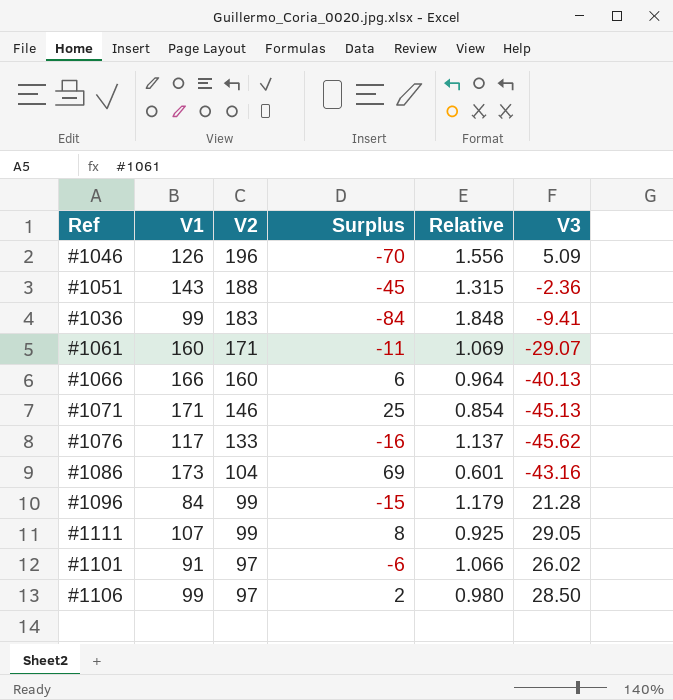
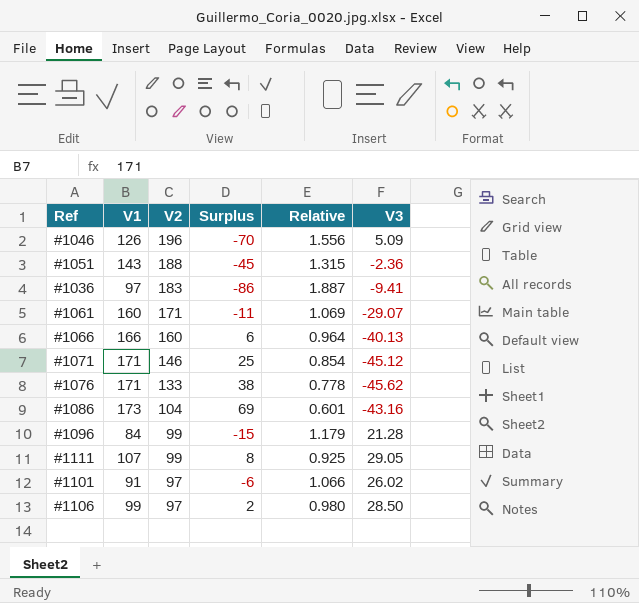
#1036 | V1: 99 -> 97
#1036 | Surplus: -84 -> -86
#1036 | Relative: 1.848 -> 1.887
#1071 | V3: -45.13 -> -45.12
#1076 | V1: 117 -> 171
#1076 | Surplus: -16 -> 38
#1076 | Relative: 1.137 -> 0.778

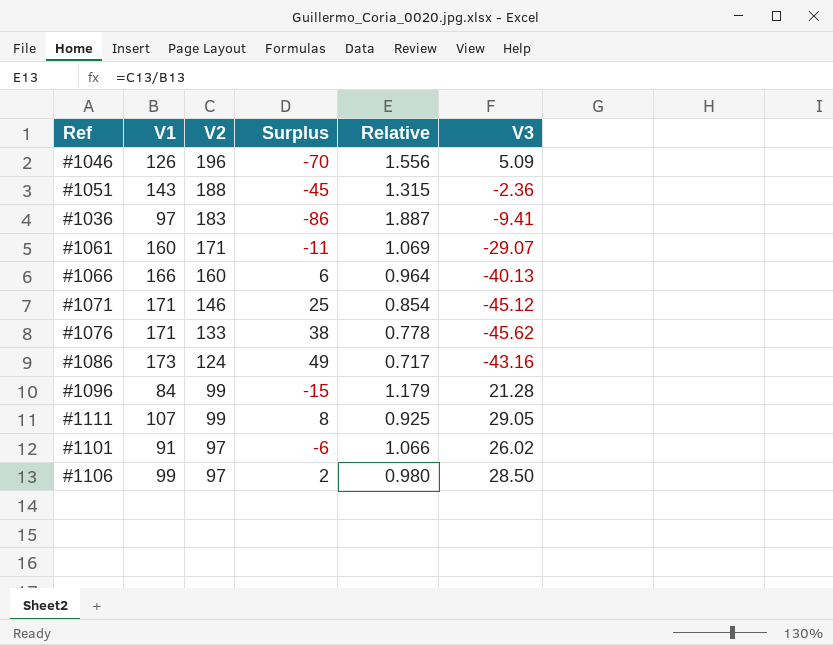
#1086 | V2: 104 -> 124
#1086 | Surplus: 69 -> 49
#1086 | Relative: 0.601 -> 0.717

